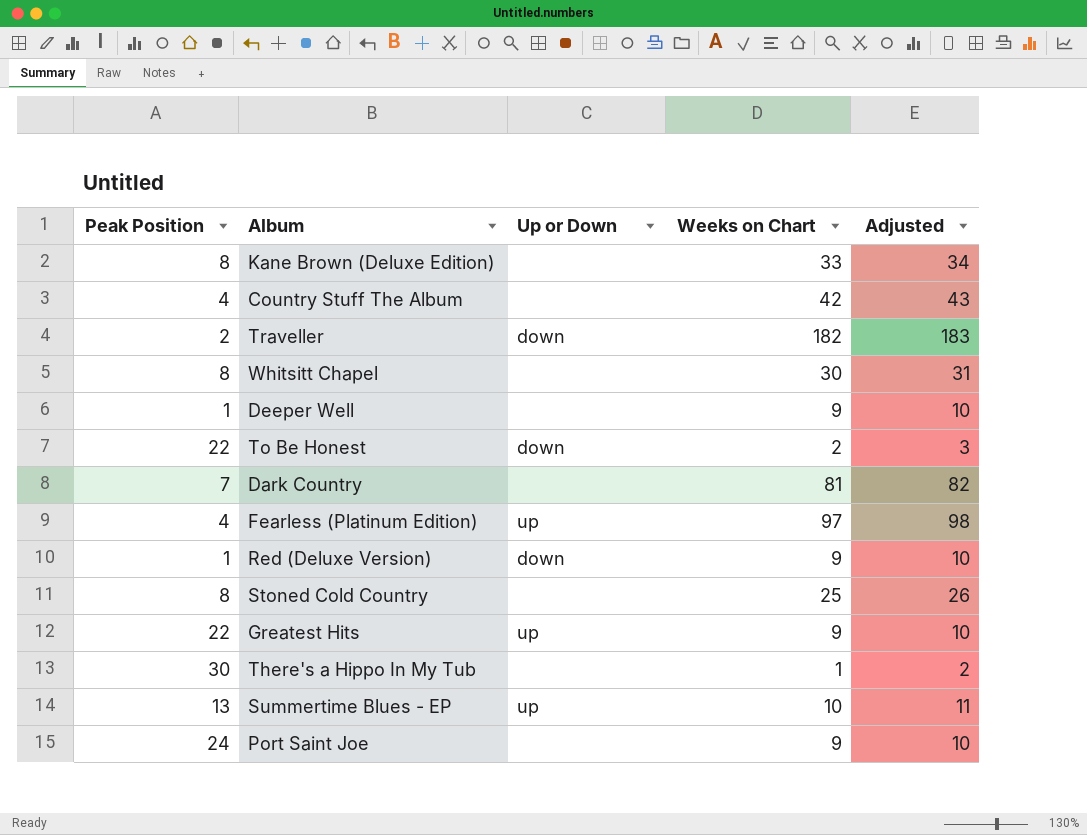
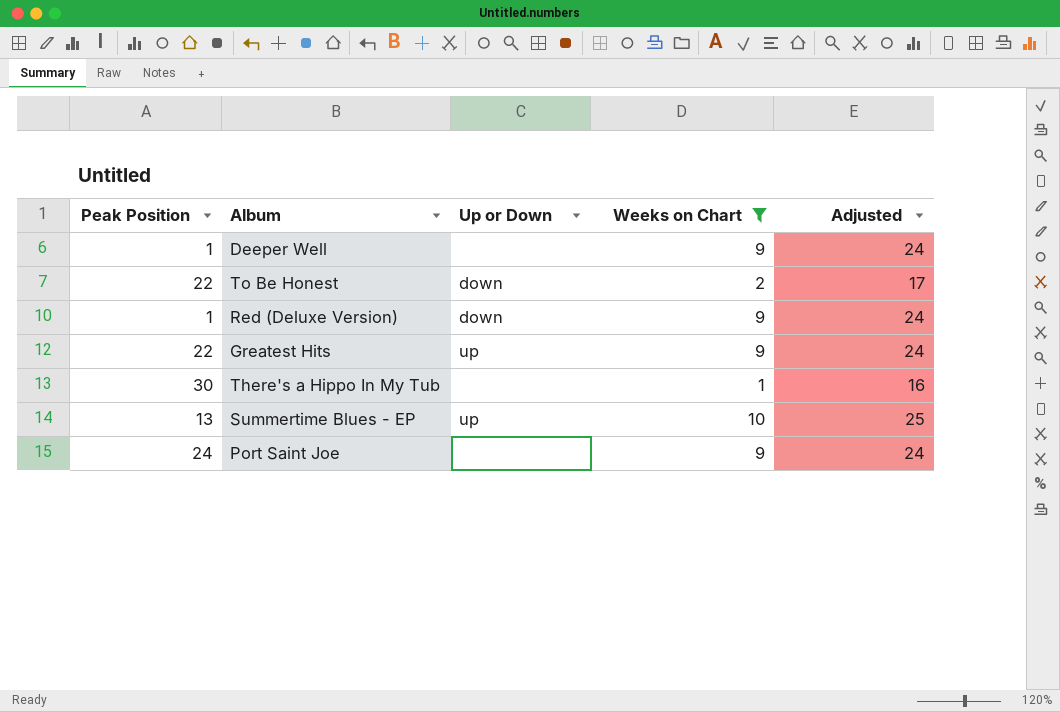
filter: none -> Weeks on Chart <= 10
column Adjusted | formula: [Weeks on Chart] + 1 -> [Weeks on Chart] + 15

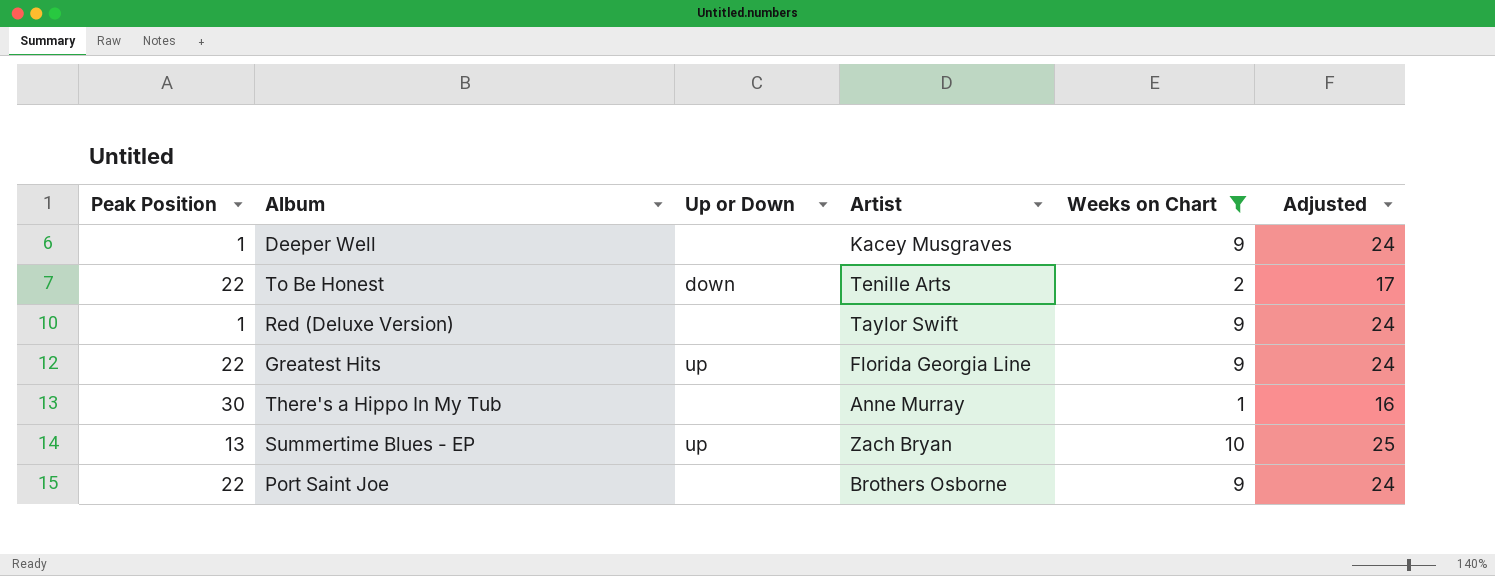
column Artist | position: none -> 4
Red (Deluxe Version) | Up or Down: down -> none
Port Saint Joe | Peak Position: 24 -> 22

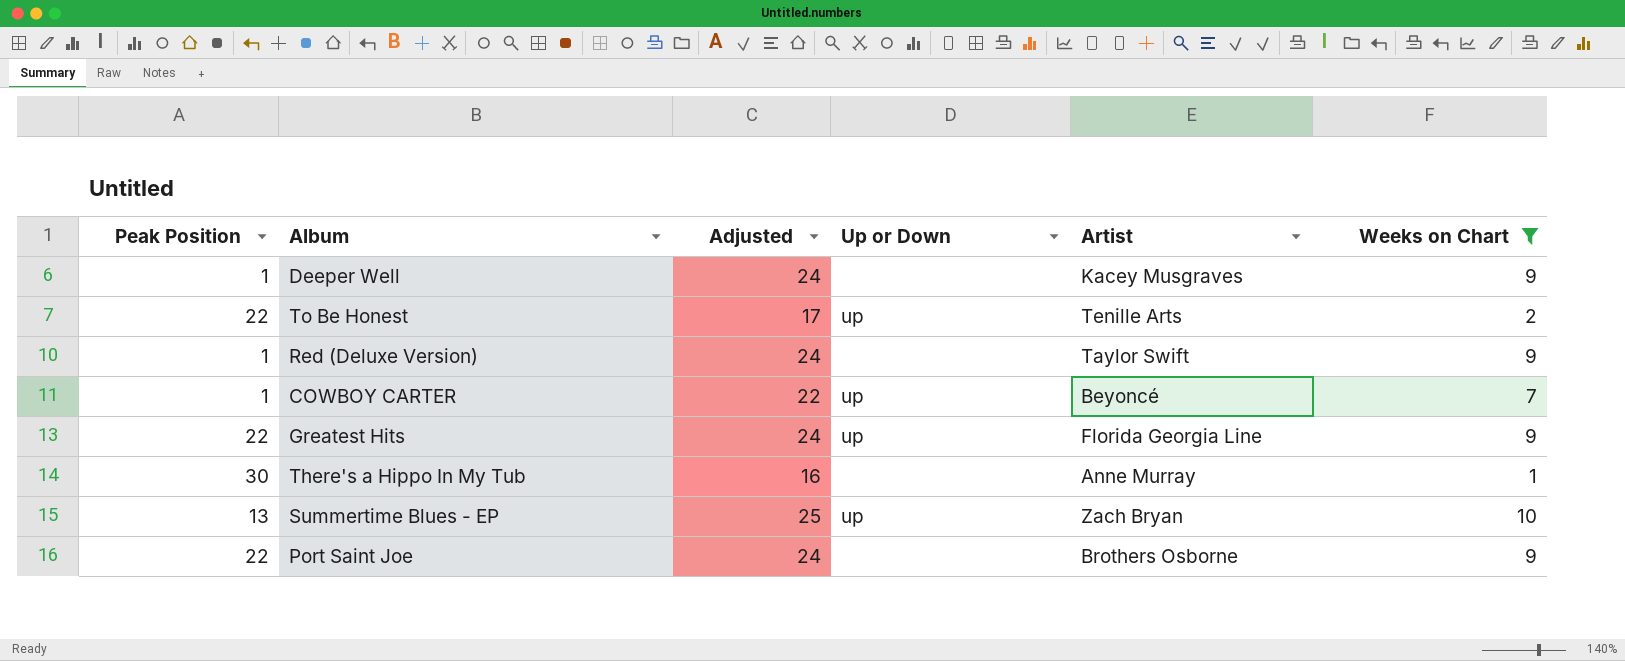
column Adjusted | position: 6 -> 3
To Be Honest | Up or Down: down -> up
row COWBOY CARTER: none -> 1 | 22 | up | Beyoncé | 7

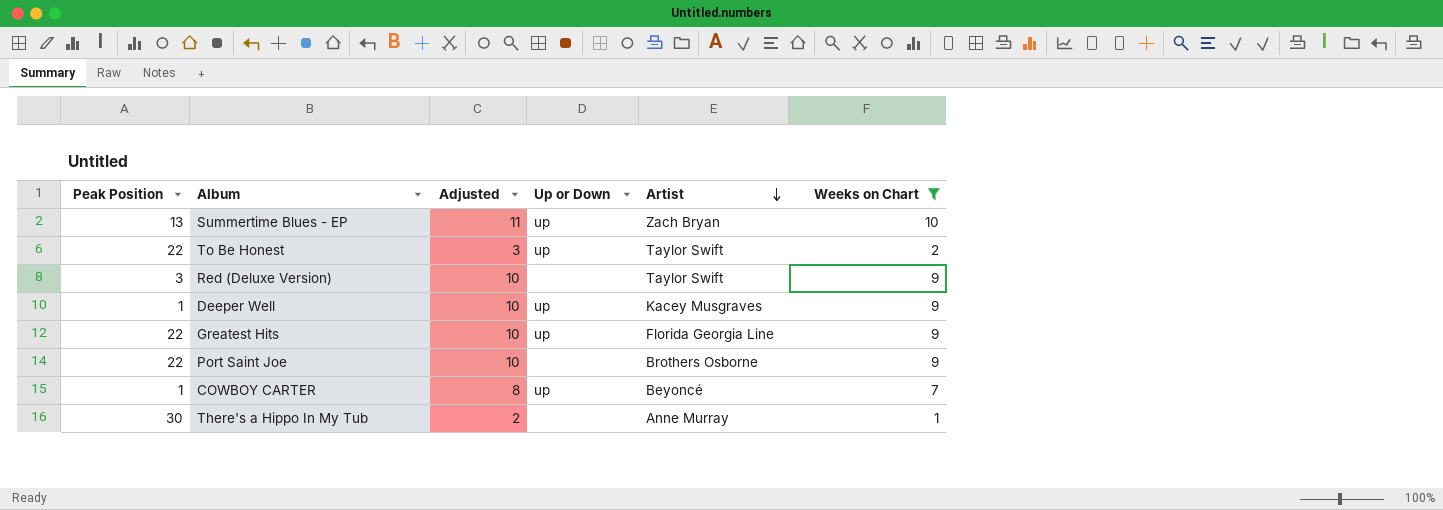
row order: none -> Artist descending
column Adjusted | formula: [Weeks on Chart] + 15 -> [Weeks on Chart] + 1
To Be Honest | Artist: Tenille Arts -> Taylor Swift
Red (Deluxe Version) | Peak Position: 1 -> 3
Deeper Well | Up or Down: none -> up

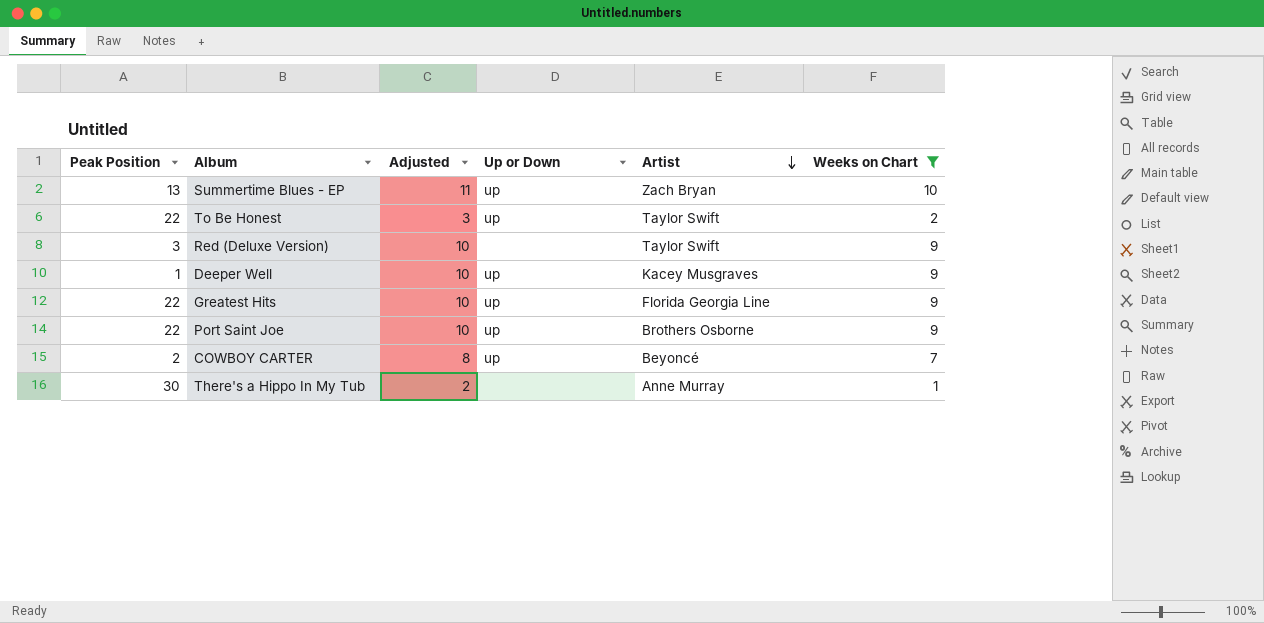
Port Saint Joe | Up or Down: none -> up
COWBOY CARTER | Peak Position: 1 -> 2

